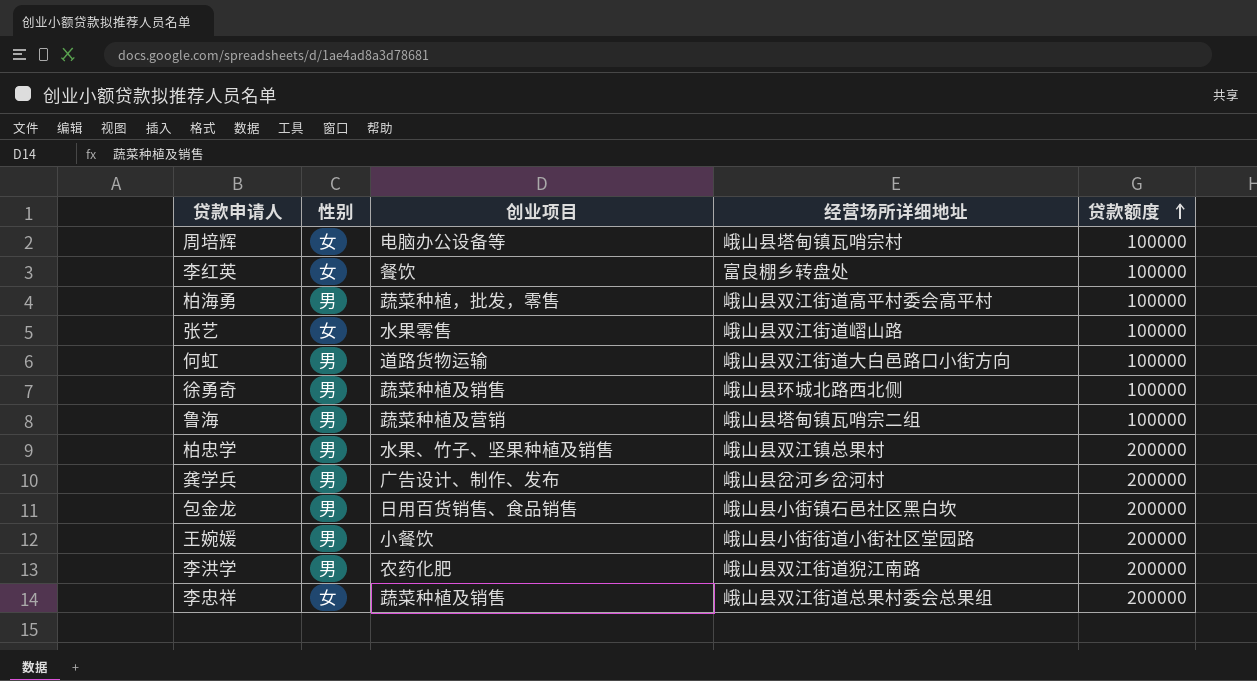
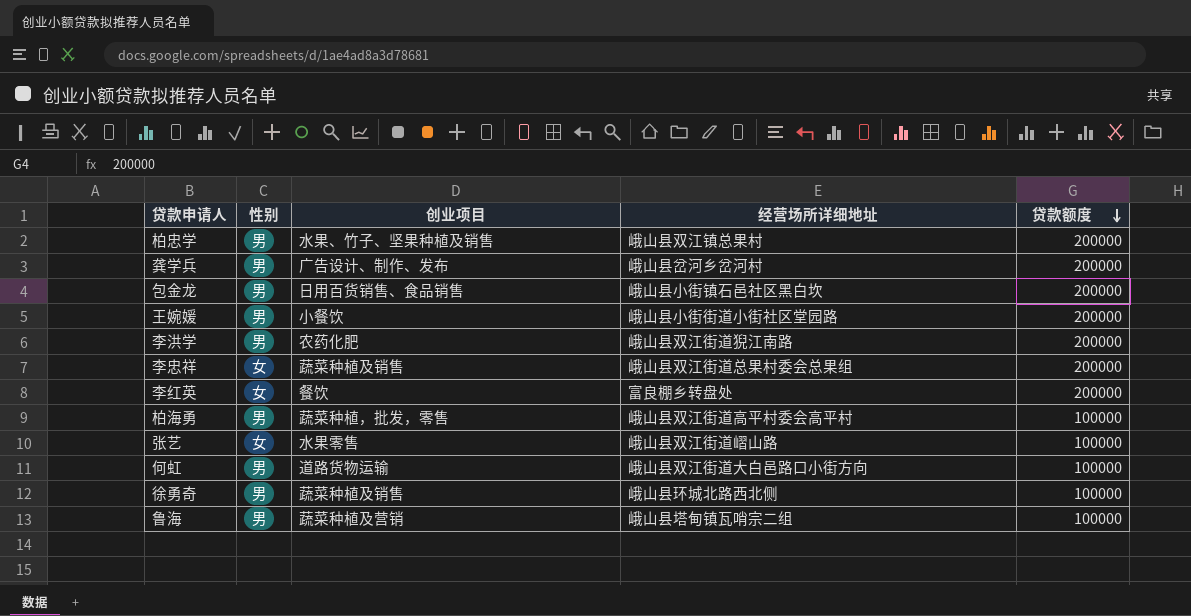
row order: 贷款额度 ascending -> 贷款额度 descending
row 周培辉: 女 | 电脑办公设备等 | 峨山县塔甸镇瓦哨宗村 | 100000 -> none
李红英 | 贷款额度: 100000 -> 200000

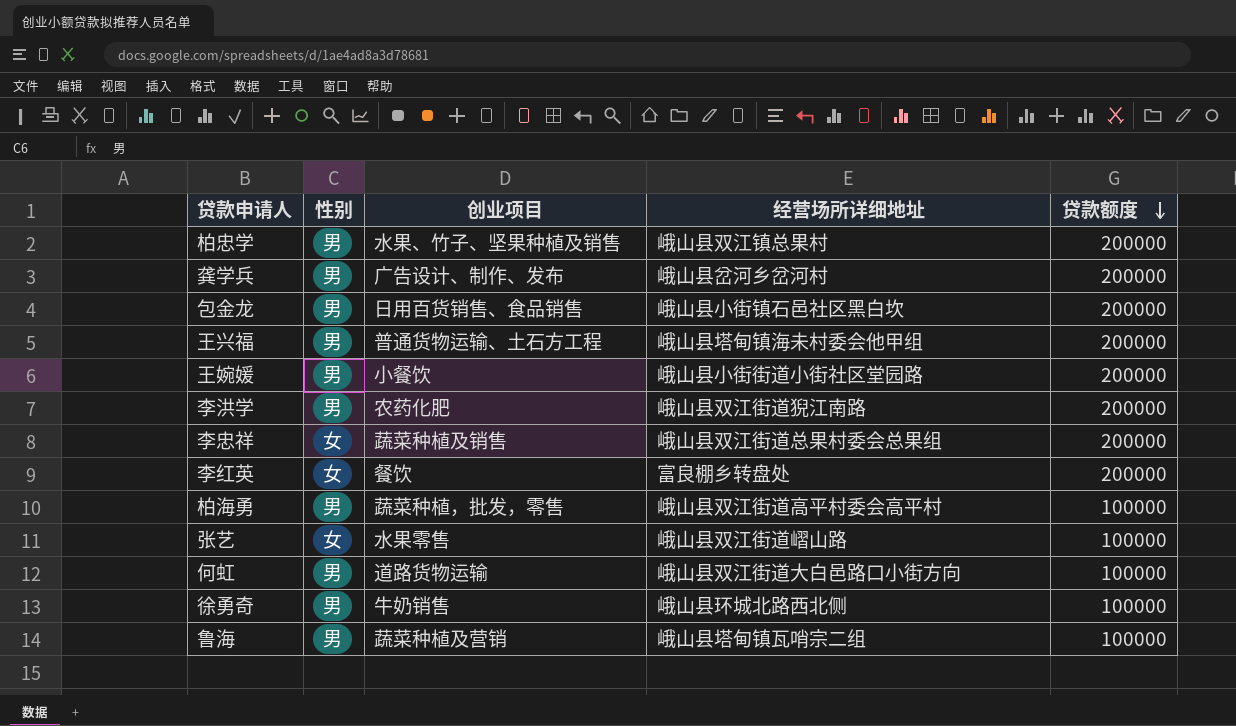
row 王兴福: none -> 男 | 普通货物运输、土石方工程 | 峨山县塔甸镇海未村委会他甲组 | 200000
徐勇奇 | 创业项目: 蔬菜种植及销售 -> 牛奶销售

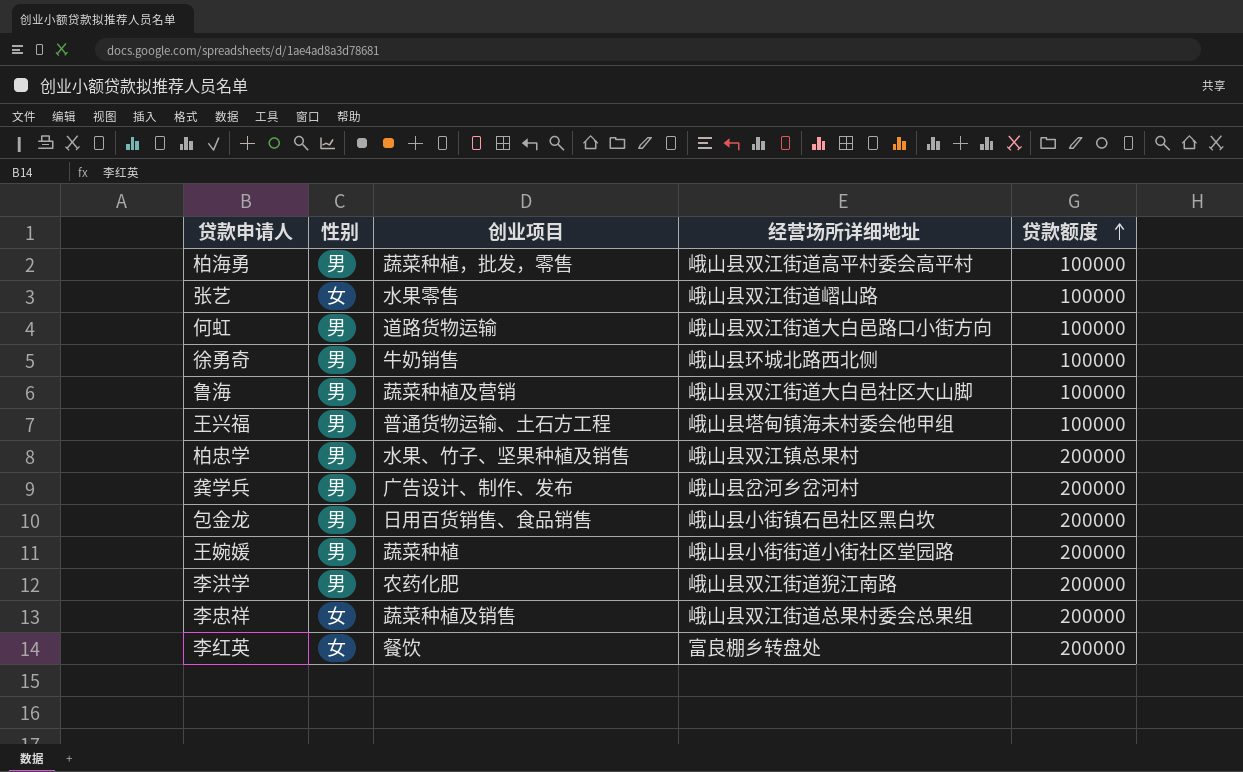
row order: 贷款额度 descending -> 贷款额度 ascending
鲁海 | 经营场所详细地址: 峨山县塔甸镇瓦哨宗二组 -> 峨山县双江街道大白邑社区大山脚
王兴福 | 贷款额度: 200000 -> 100000
王婉媛 | 创业项目: 小餐饮 -> 蔬菜种植

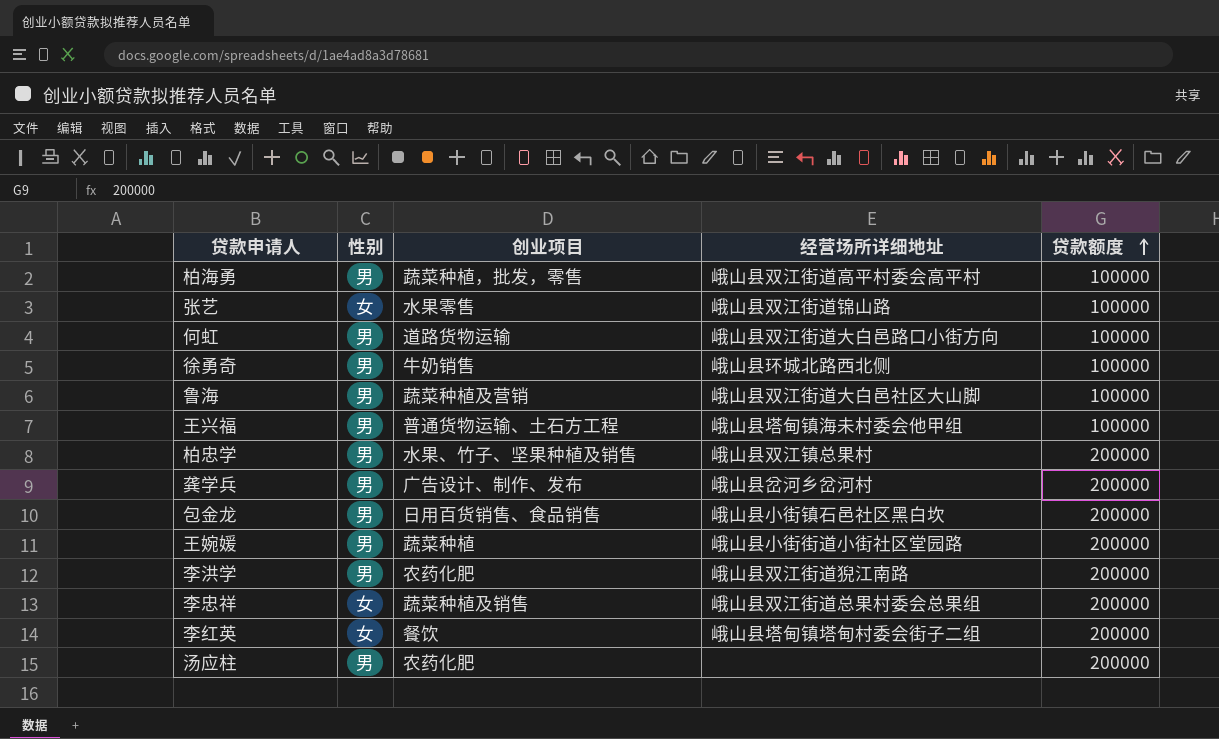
张艺 | 经营场所详细地址: 峨山县双江街道嶍山路 -> 峨山县双江街道锦山路
李红英 | 经营场所详细地址: 富良棚乡转盘处 -> 峨山县塔甸镇塔甸村委会街子二组
row 汤应柱: none -> 男 | 农药化肥 | none | 200000

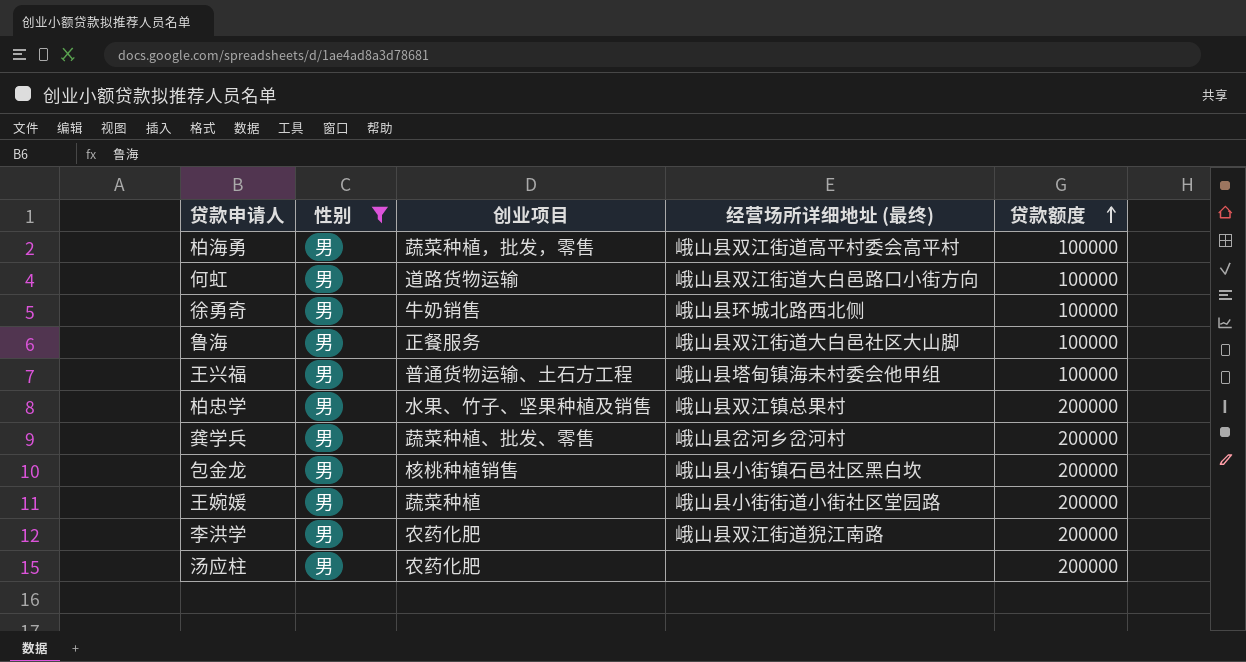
filter: none -> 性别 = 男
column name: 经营场所详细地址 -> 经营场所详细地址 (最终)
鲁海 | 创业项目: 蔬菜种植及营销 -> 正餐服务
龚学兵 | 创业项目: 广告设计、制作、发布 -> 蔬菜种植、批发、零售
包金龙 | 创业项目: 日用百货销售、食品销售 -> 核桃种植销售

